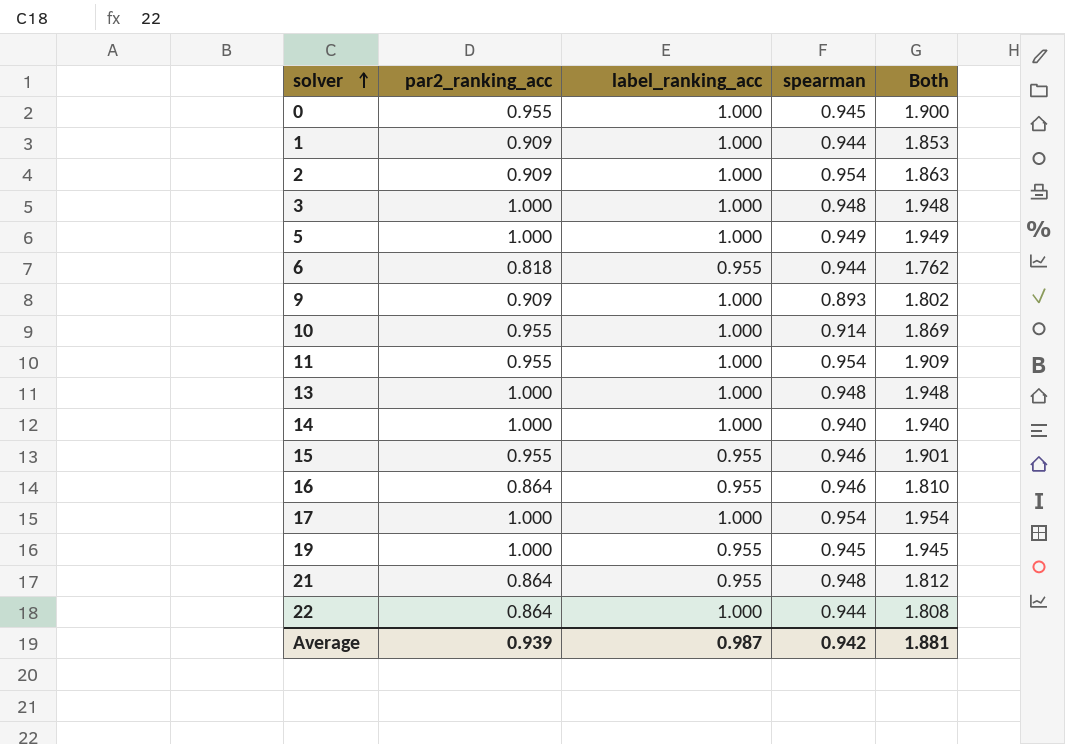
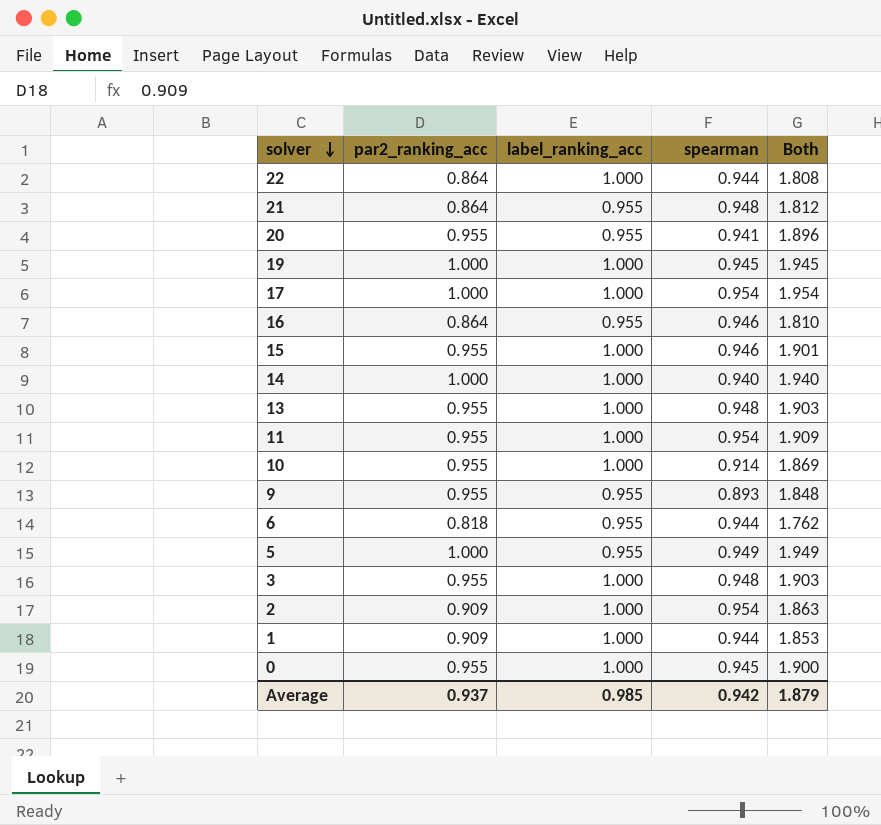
row order: solver ascending -> solver descending
row 20: none -> 0.955 | 0.955 | 0.941 | 1.896
19 | label_ranking_acc: 0.955 -> 1.000
15 | label_ranking_acc: 0.955 -> 1.000
13 | par2_ranking_acc: 1.000 -> 0.955
13 | Both: 1.948 -> 1.903
9 | par2_ranking_acc: 0.909 -> 0.955
9 | label_ranking_acc: 1.000 -> 0.955
9 | Both: 1.802 -> 1.848
5 | label_ranking_acc: 1.000 -> 0.955
3 | par2_ranking_acc: 1.000 -> 0.955
3 | Both: 1.948 -> 1.903
Average | par2_ranking_acc: 0.939 -> 0.937
Average | label_ranking_acc: 0.987 -> 0.985
Average | Both: 1.881 -> 1.879

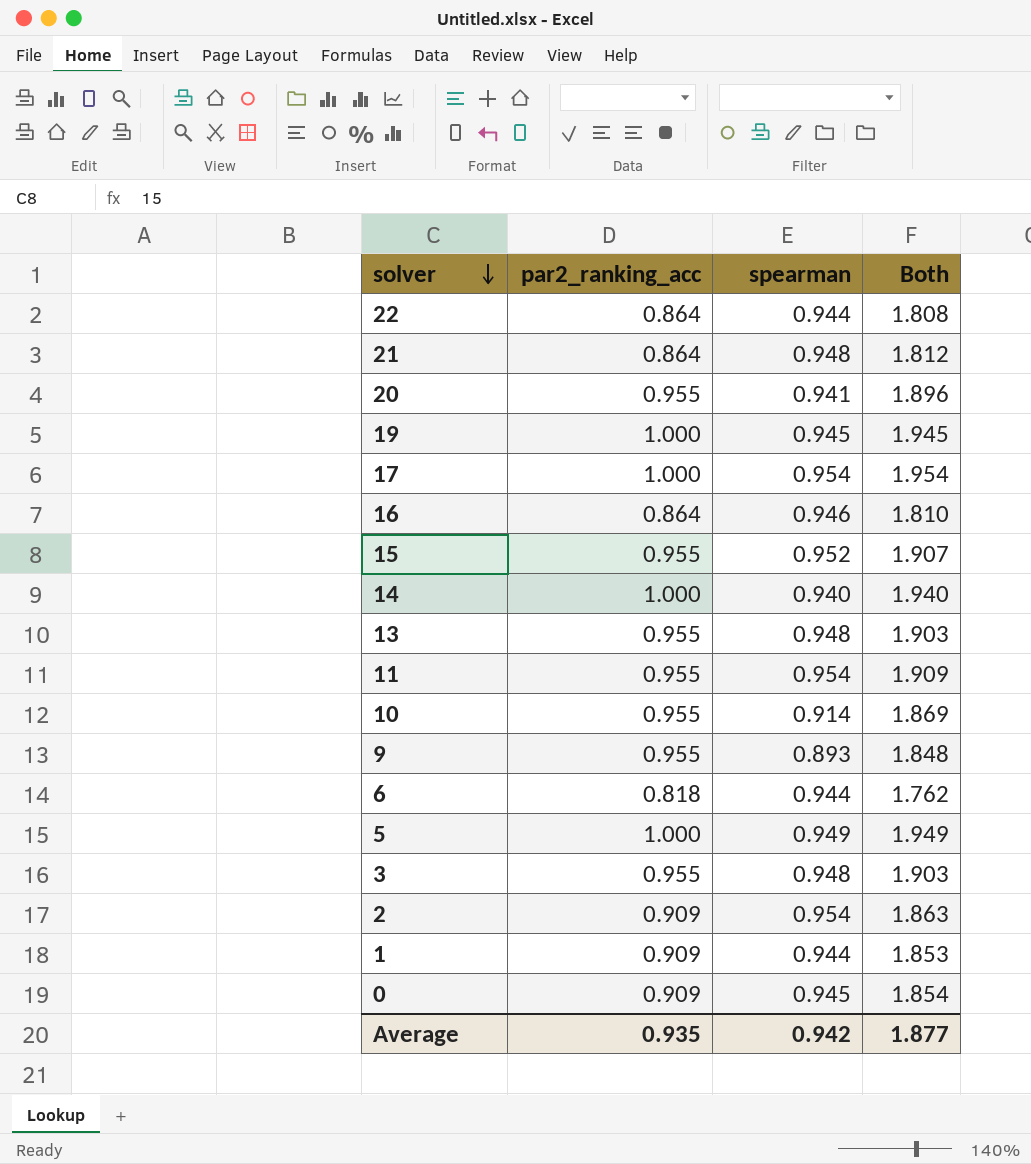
column label_ranking_acc | position: 3 -> none
15 | spearman: 0.946 -> 0.952
15 | Both: 1.901 -> 1.907
0 | par2_ranking_acc: 0.955 -> 0.909
0 | Both: 1.900 -> 1.854
Average | par2_ranking_acc: 0.937 -> 0.935
Average | Both: 1.879 -> 1.877

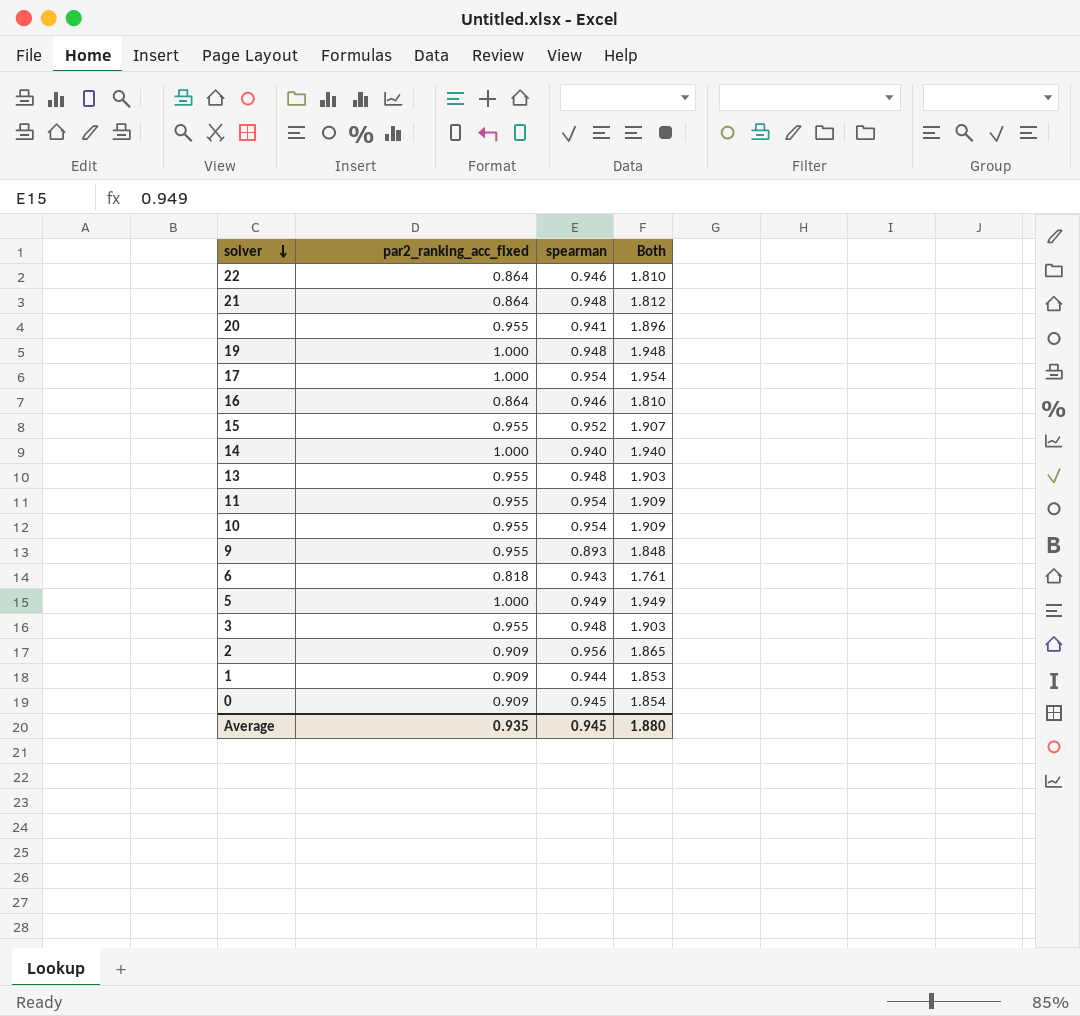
column name: par2_ranking_acc -> par2_ranking_acc_fixed
22 | spearman: 0.944 -> 0.946
22 | Both: 1.808 -> 1.810
19 | spearman: 0.945 -> 0.948
19 | Both: 1.945 -> 1.948
10 | spearman: 0.914 -> 0.954
10 | Both: 1.869 -> 1.909
6 | spearman: 0.944 -> 0.943
6 | Both: 1.762 -> 1.761
2 | spearman: 0.954 -> 0.956
2 | Both: 1.863 -> 1.865
Average | spearman: 0.942 -> 0.945
Average | Both: 1.877 -> 1.880

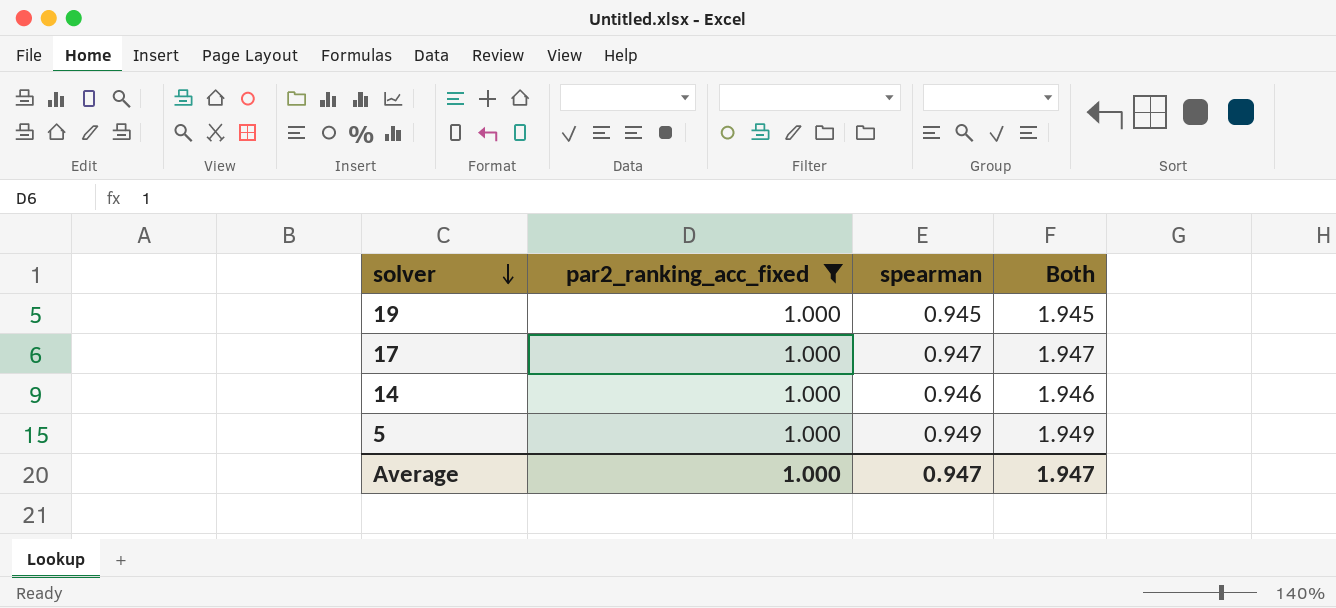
filter: none -> par2_ranking_acc_fixed = 1.000
19 | spearman: 0.948 -> 0.945
19 | Both: 1.948 -> 1.945
17 | spearman: 0.954 -> 0.947
17 | Both: 1.954 -> 1.947
14 | spearman: 0.940 -> 0.946
14 | Both: 1.940 -> 1.946
Average | par2_ranking_acc_fixed: 0.935 -> 1.000
Average | spearman: 0.945 -> 0.947
Average | Both: 1.880 -> 1.947

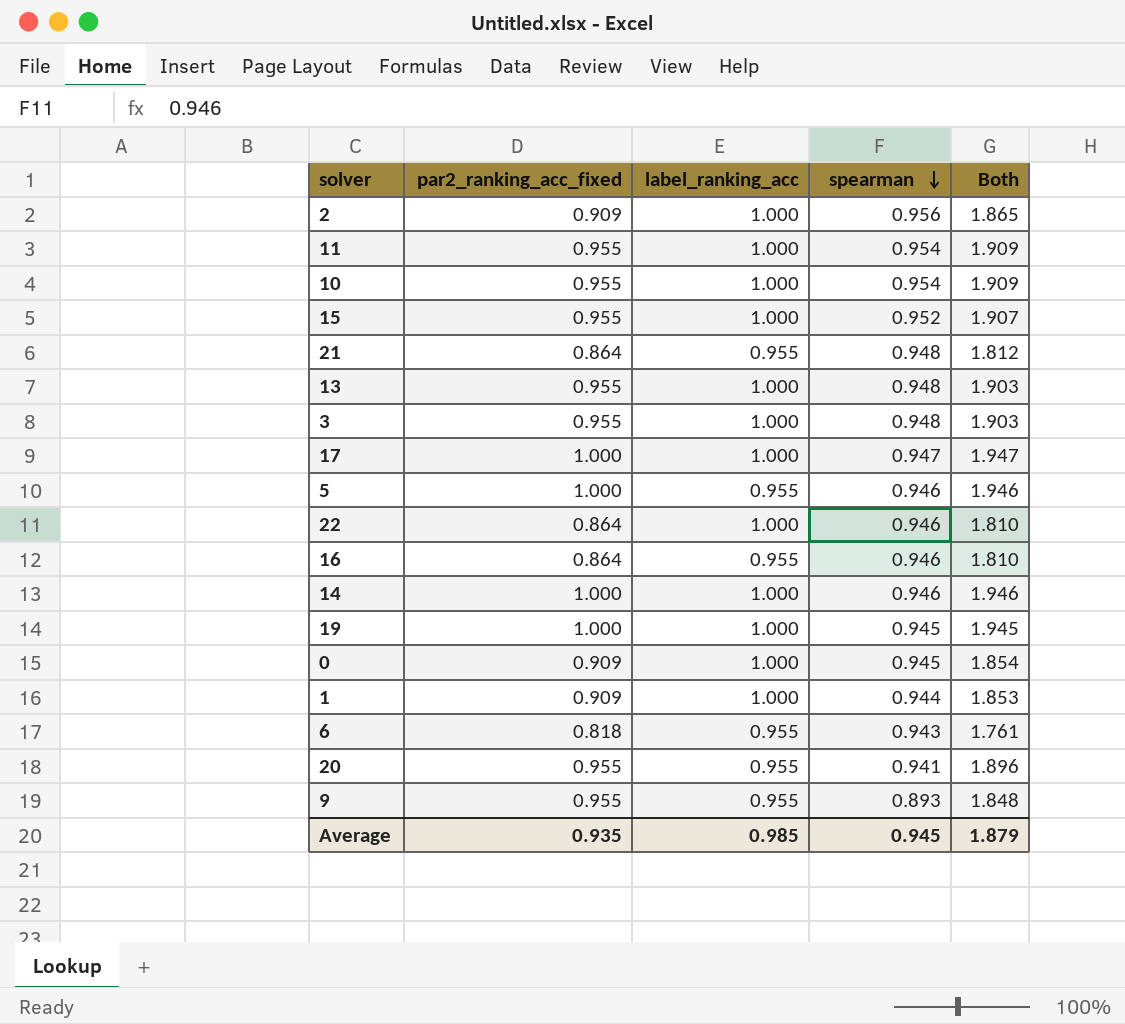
filter: par2_ranking_acc_fixed = 1.000 -> none
row order: solver descending -> spearman descending
column label_ranking_acc | position: none -> 3
5 | spearman: 0.949 -> 0.946
5 | Both: 1.949 -> 1.946
Average | par2_ranking_acc_fixed: 1.000 -> 0.935
Average | spearman: 0.947 -> 0.945
Average | Both: 1.947 -> 1.879

